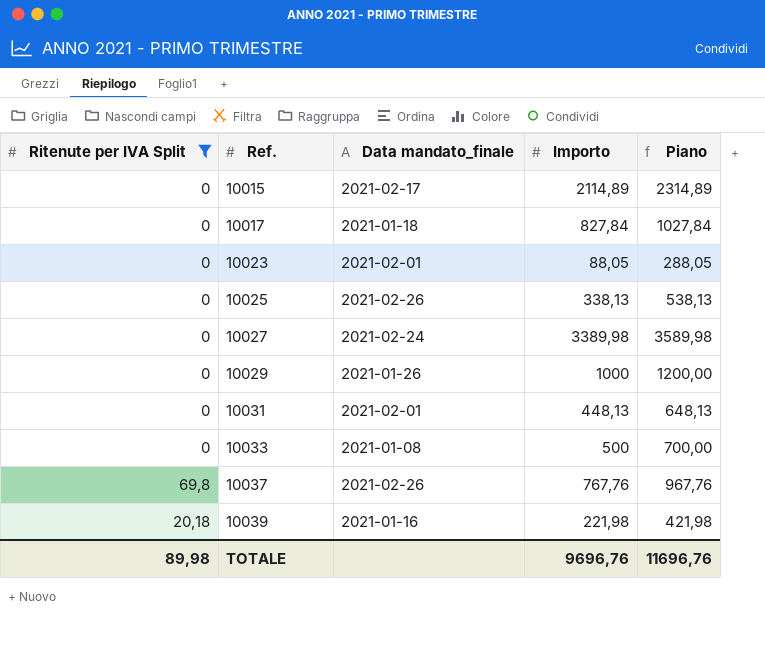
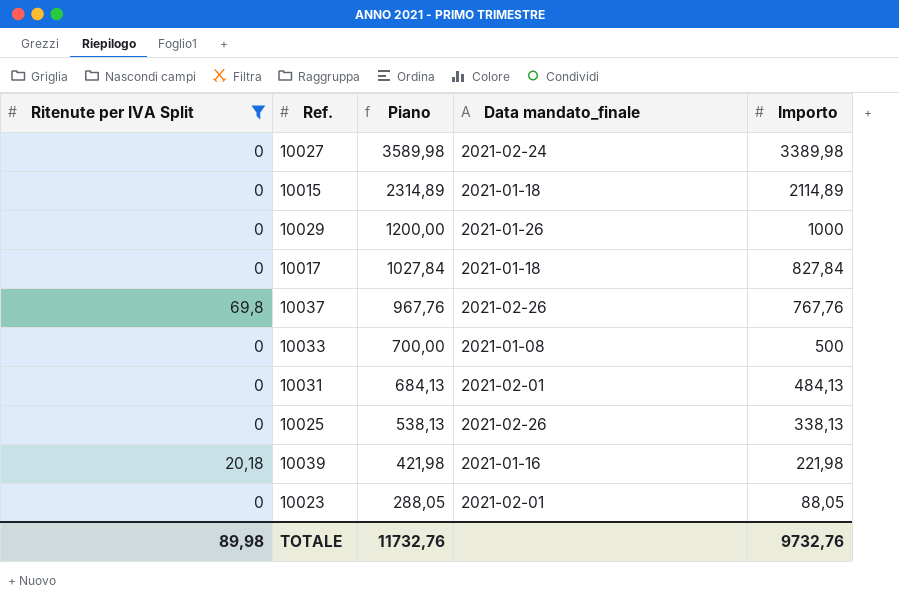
row order: Ref. ascending -> Piano descending
column Piano | position: 5 -> 3
10015 | Data mandato_finale: 2021-02-17 -> 2021-01-18
10031 | Piano: 648,13 -> 684,13
10031 | Importo: 448,13 -> 484,13
TOTALE | Piano: 11696,76 -> 11732,76
TOTALE | Importo: 9696,76 -> 9732,76

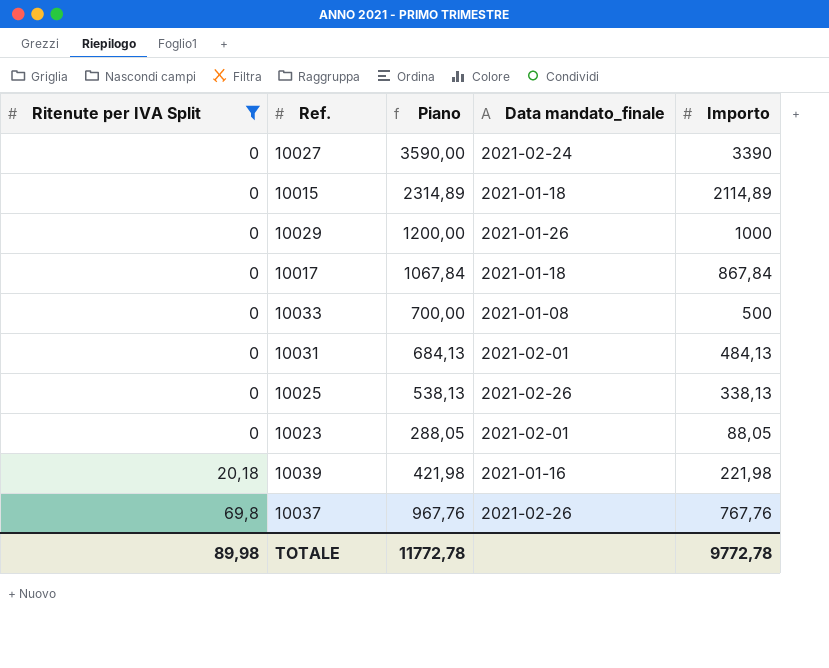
row order: Piano descending -> Ritenute per IVA Split ascending
10027 | Piano: 3589,98 -> 3590,00
10027 | Importo: 3389,98 -> 3390
10017 | Piano: 1027,84 -> 1067,84
10017 | Importo: 827,84 -> 867,84
TOTALE | Piano: 11732,76 -> 11772,78
TOTALE | Importo: 9732,76 -> 9772,78

